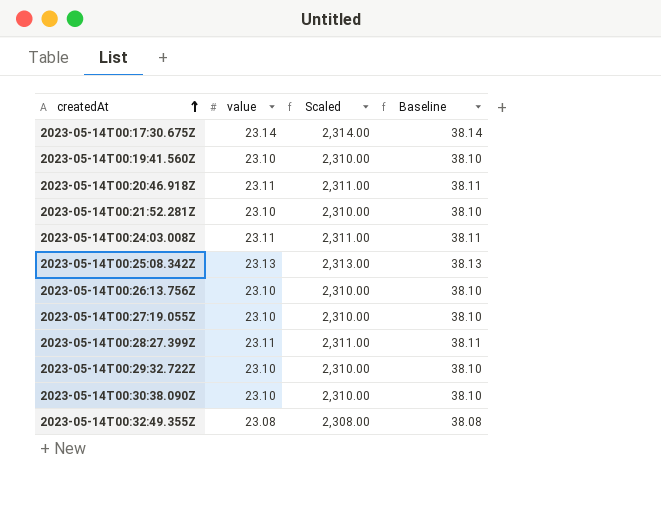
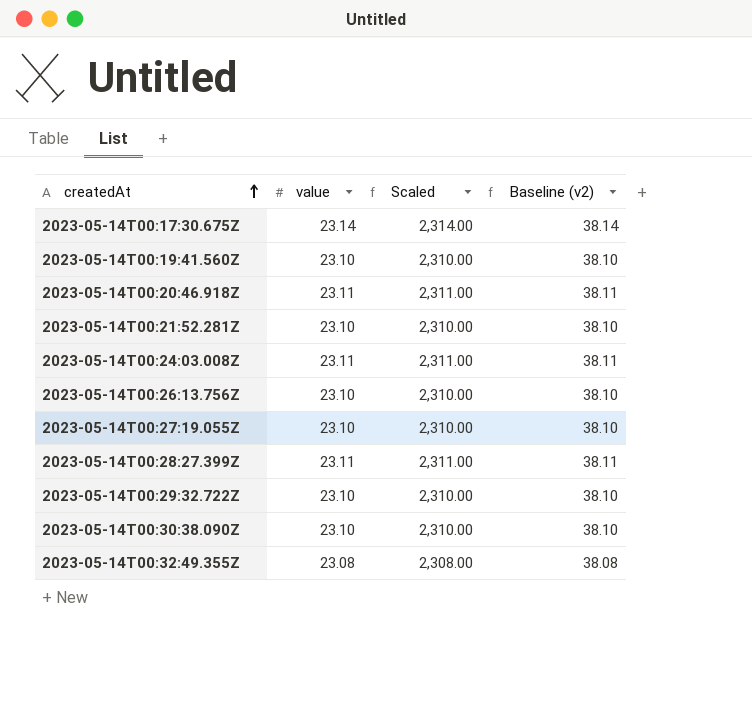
column name: Baseline -> Baseline (v2)
row 2023-05-14T00:25:08.342Z: 23.13 | 2,313.00 | 38.13 -> none

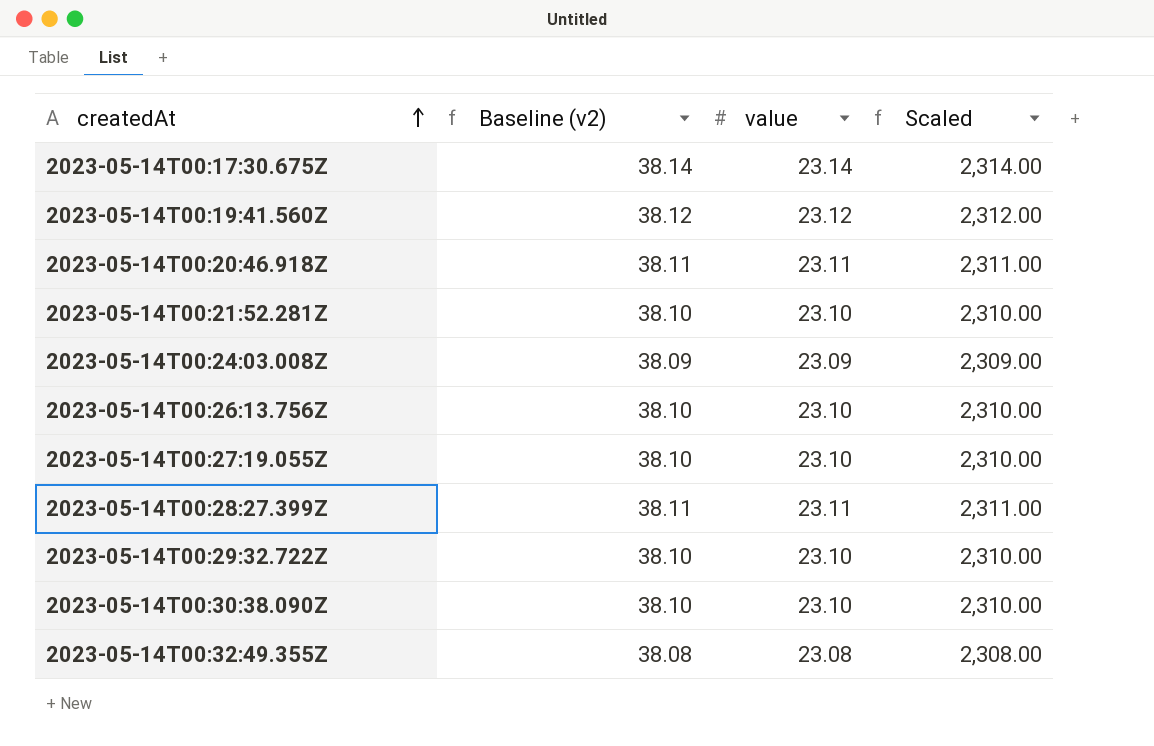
column Baseline (v2) | position: 4 -> 2
2023-05-14T00:19:41.560Z | Baseline (v2): 38.10 -> 38.12
2023-05-14T00:19:41.560Z | value: 23.10 -> 23.12
2023-05-14T00:19:41.560Z | Scaled: 2,310.00 -> 2,312.00
2023-05-14T00:24:03.008Z | Baseline (v2): 38.11 -> 38.09
2023-05-14T00:24:03.008Z | value: 23.11 -> 23.09
2023-05-14T00:24:03.008Z | Scaled: 2,311.00 -> 2,309.00

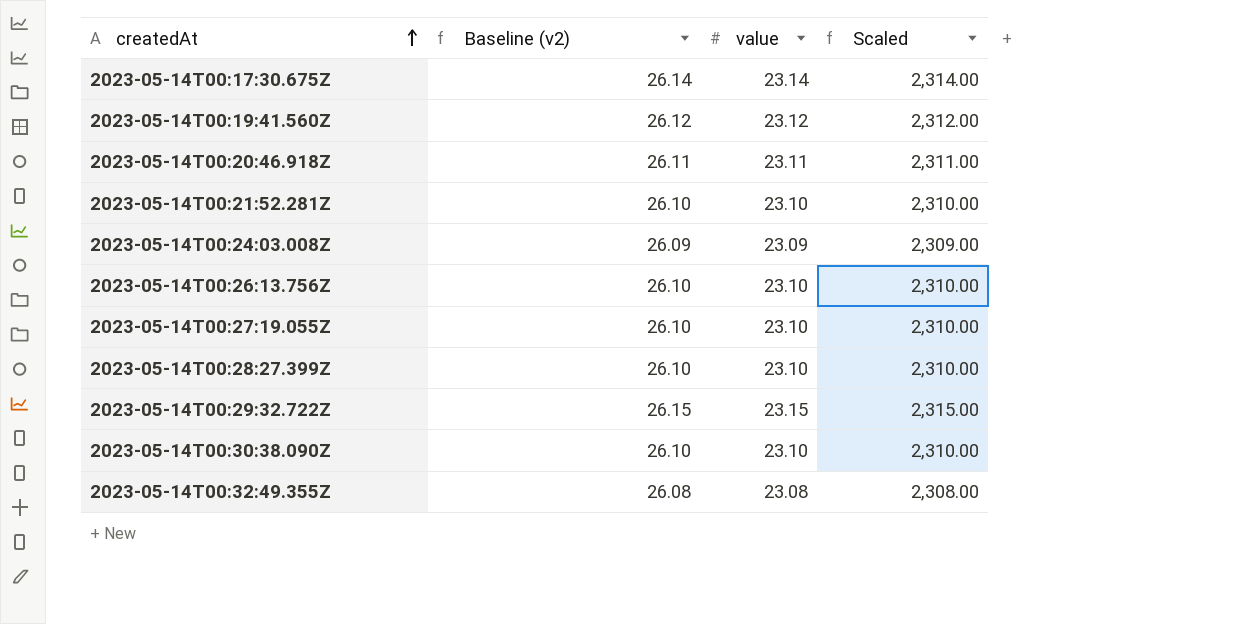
column Baseline (v2) | formula: [value] + 15 -> [value] + 3
2023-05-14T00:28:27.399Z | value: 23.11 -> 23.10
2023-05-14T00:28:27.399Z | Scaled: 2,311.00 -> 2,310.00
2023-05-14T00:29:32.722Z | value: 23.10 -> 23.15
2023-05-14T00:29:32.722Z | Scaled: 2,310.00 -> 2,315.00

